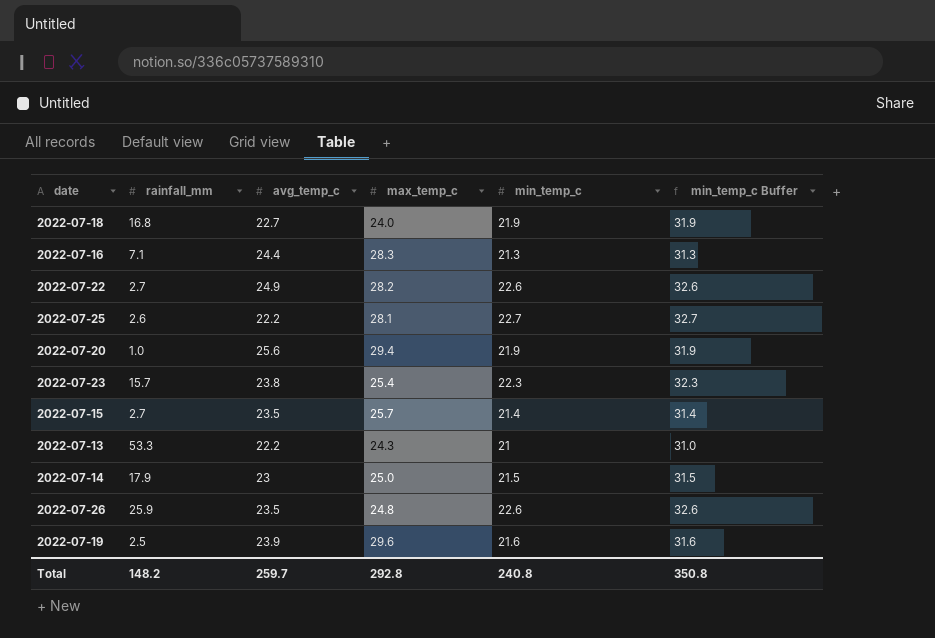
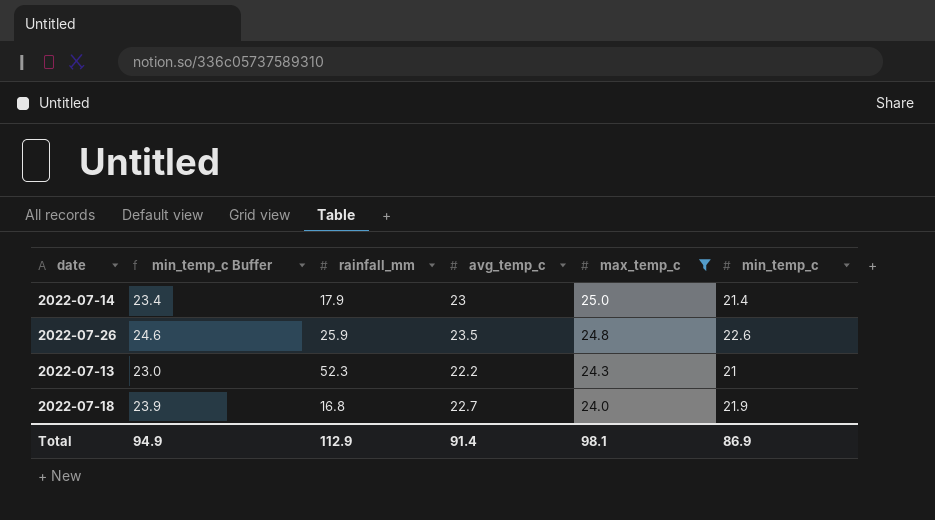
filter: none -> max_temp_c <= 25.0
row order: none -> max_temp_c descending
column min_temp_c Buffer | formula: [min_temp_c] + 10 -> [min_temp_c] + 2
column min_temp_c Buffer | position: 6 -> 2
2022-07-14 | min_temp_c: 21.5 -> 21.4
2022-07-13 | rainfall_mm: 53.3 -> 52.3
Total | min_temp_c Buffer: 350.8 -> 94.9
Total | rainfall_mm: 148.2 -> 112.9
Total | avg_temp_c: 259.7 -> 91.4
Total | max_temp_c: 292.8 -> 98.1
Total | min_temp_c: 240.8 -> 86.9

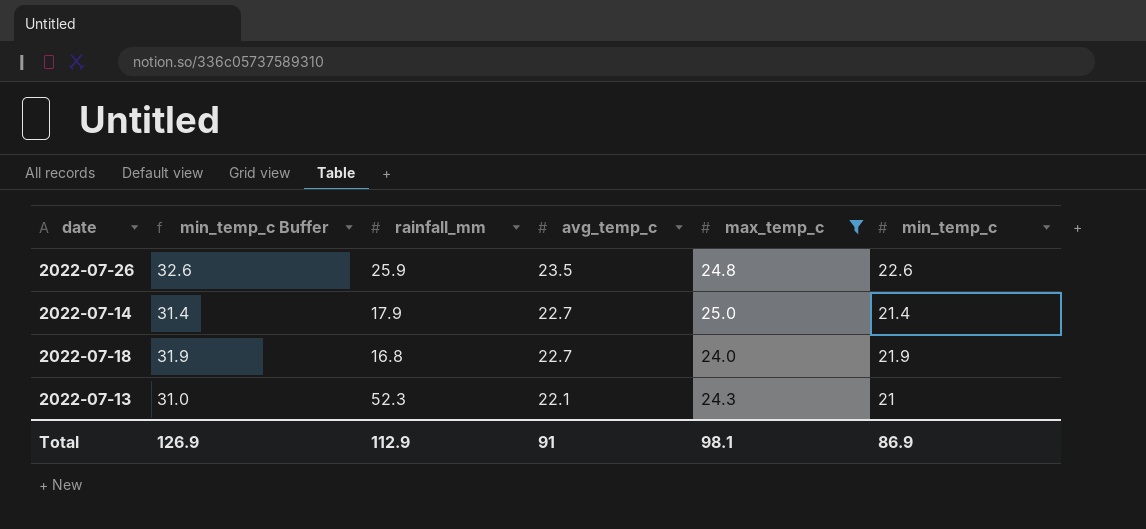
row order: max_temp_c descending -> avg_temp_c descending
column min_temp_c Buffer | formula: [min_temp_c] + 2 -> [min_temp_c] + 10
2022-07-14 | avg_temp_c: 23 -> 22.7
2022-07-13 | avg_temp_c: 22.2 -> 22.1
Total | min_temp_c Buffer: 94.9 -> 126.9
Total | avg_temp_c: 91.4 -> 91

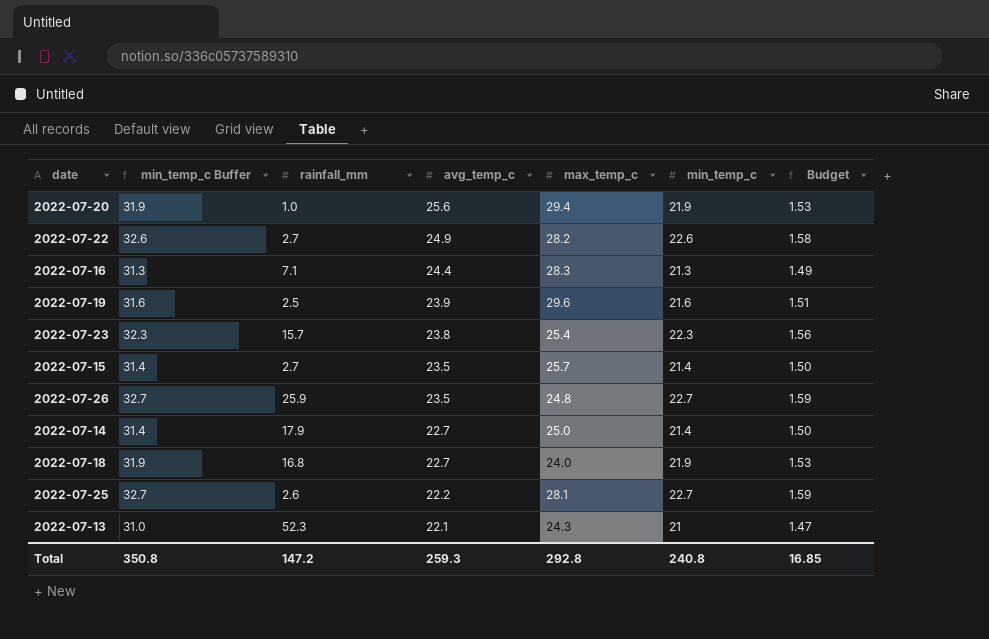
filter: max_temp_c <= 25.0 -> none
column Budget | formula: none -> [min_temp_c] * 0.07
2022-07-26 | min_temp_c Buffer: 32.6 -> 32.7
2022-07-26 | min_temp_c: 22.6 -> 22.7
Total | min_temp_c Buffer: 126.9 -> 350.8
Total | rainfall_mm: 112.9 -> 147.2
Total | avg_temp_c: 91 -> 259.3
Total | max_temp_c: 98.1 -> 292.8
Total | min_temp_c: 86.9 -> 240.8

